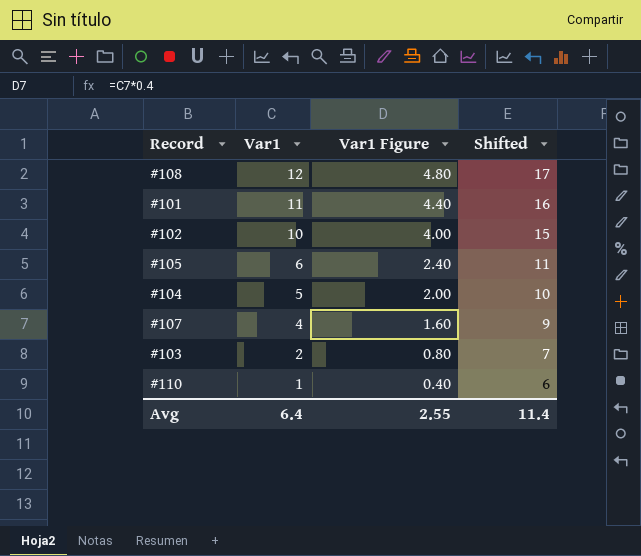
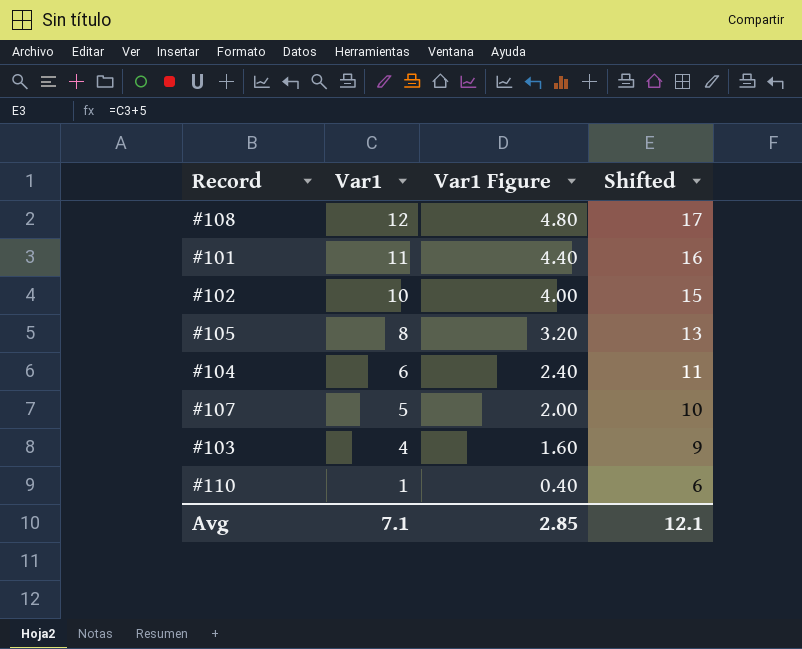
#105 | Var1: 6 -> 8
#105 | Var1 Figure: 2.40 -> 3.20
#105 | Shifted: 11 -> 13
#104 | Var1: 5 -> 6
#104 | Var1 Figure: 2.00 -> 2.40
#104 | Shifted: 10 -> 11
#107 | Var1: 4 -> 5
#107 | Var1 Figure: 1.60 -> 2.00
#107 | Shifted: 9 -> 10
#103 | Var1: 2 -> 4
#103 | Var1 Figure: 0.80 -> 1.60
#103 | Shifted: 7 -> 9
Avg | Var1: 6.4 -> 7.1
Avg | Var1 Figure: 2.55 -> 2.85
Avg | Shifted: 11.4 -> 12.1

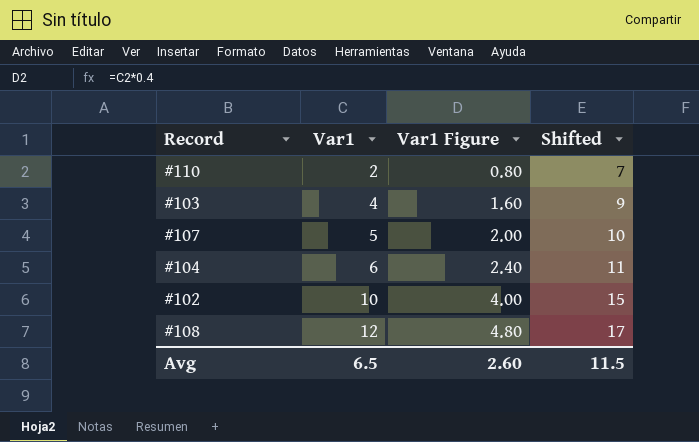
row order: Var1 descending -> Var1 ascending
row #101: 11 | 4.40 | 16 -> none
row #105: 8 | 3.20 | 13 -> none
#110 | Var1: 1 -> 2
#110 | Var1 Figure: 0.40 -> 0.80
#110 | Shifted: 6 -> 7
Avg | Var1: 7.1 -> 6.5
Avg | Var1 Figure: 2.85 -> 2.60
Avg | Shifted: 12.1 -> 11.5

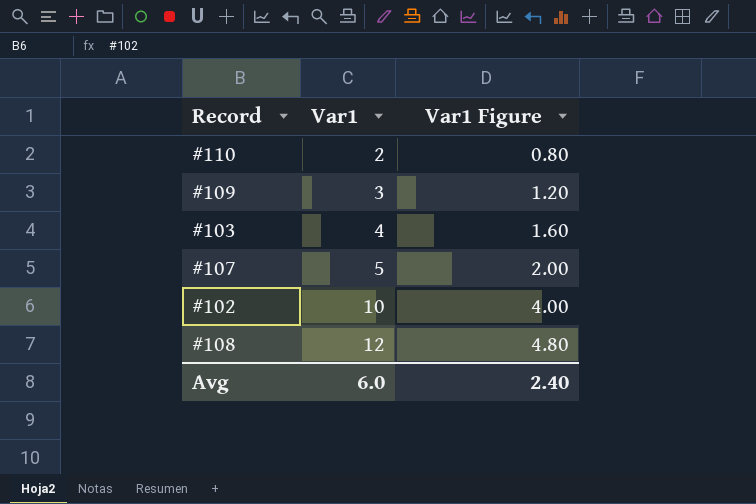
column Shifted | formula: [Var1] + 5 -> none
row #104: 6 | 2.40 | 11 -> none
row #109: none -> 3 | 1.20
Avg | Var1: 6.5 -> 6.0
Avg | Var1 Figure: 2.60 -> 2.40

